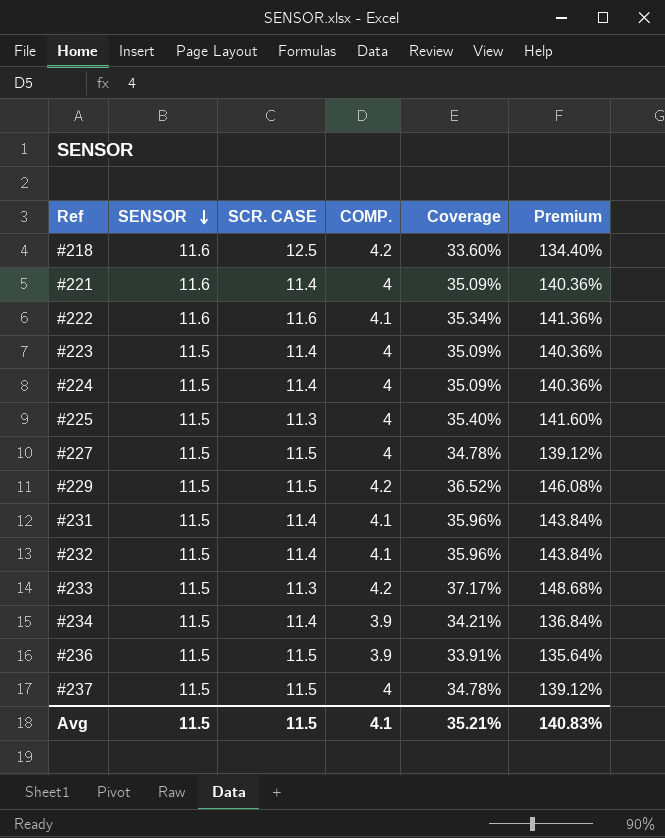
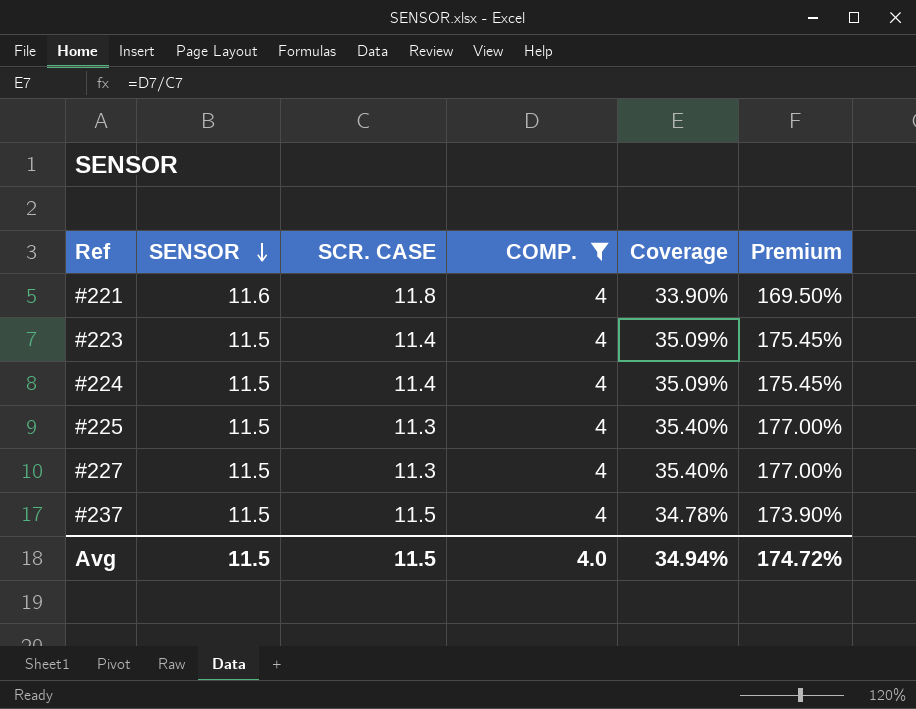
filter: none -> COMP. = 4
column Premium | formula: [Coverage] * 4 -> [Coverage] * 5
#221 | SCR. CASE: 11.4 -> 11.8
#221 | Coverage: 35.09% -> 33.90%
#227 | SCR. CASE: 11.5 -> 11.3
#227 | Coverage: 34.78% -> 35.40%
Avg | COMP.: 4.1 -> 4.0
Avg | Coverage: 35.21% -> 34.94%
Avg | Premium: 140.83% -> 174.72%

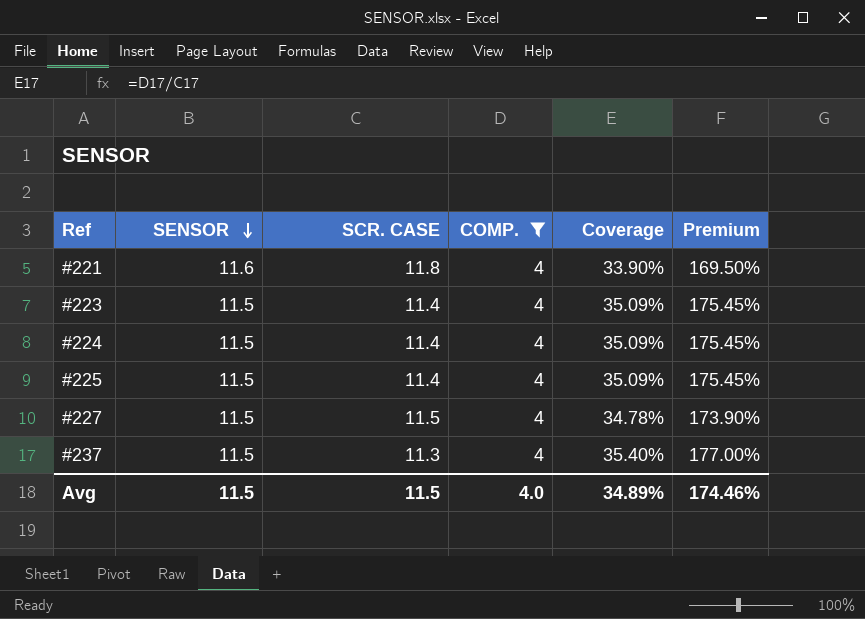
#225 | SCR. CASE: 11.3 -> 11.4
#225 | Coverage: 35.40% -> 35.09%
#225 | Premium: 177.00% -> 175.45%
#227 | SCR. CASE: 11.3 -> 11.5
#227 | Coverage: 35.40% -> 34.78%
#227 | Premium: 177.00% -> 173.90%
#237 | SCR. CASE: 11.5 -> 11.3
#237 | Coverage: 34.78% -> 35.40%
#237 | Premium: 173.90% -> 177.00%
Avg | Coverage: 34.94% -> 34.89%
Avg | Premium: 174.72% -> 174.46%

